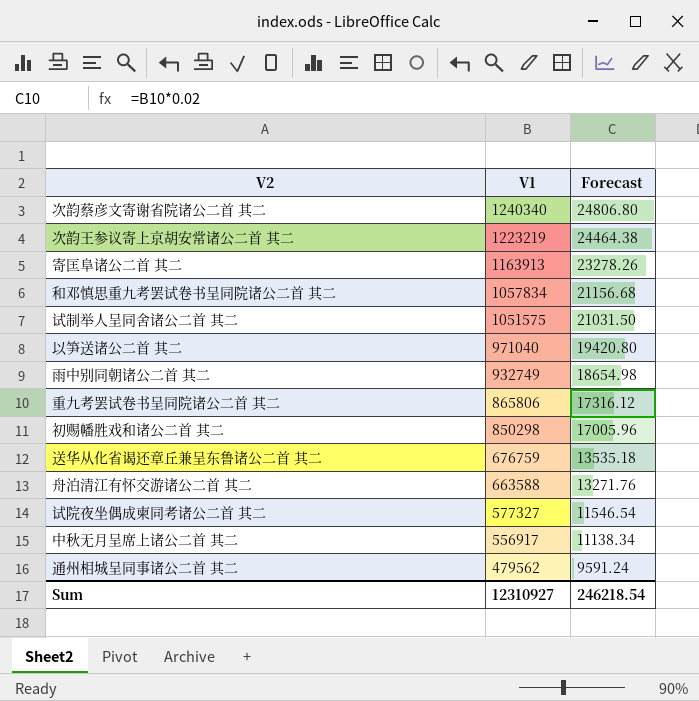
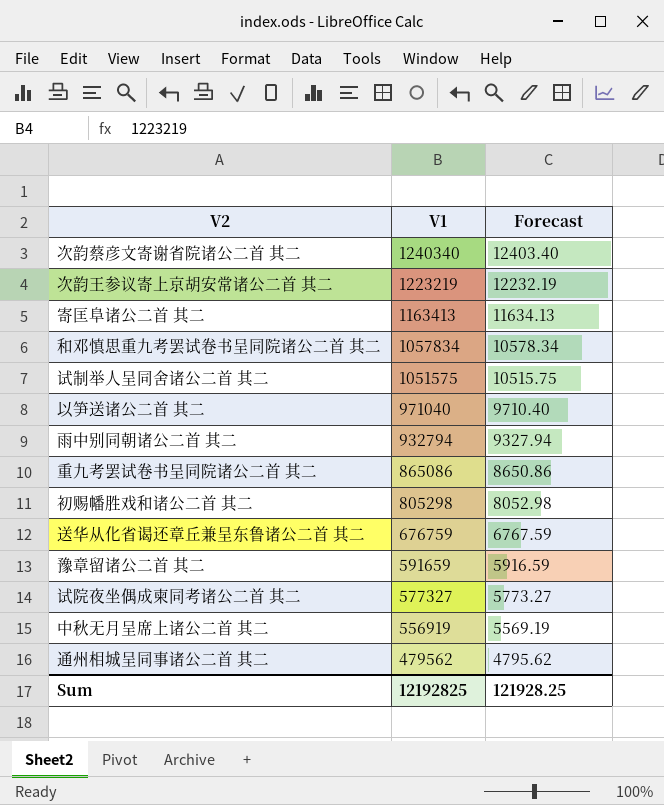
column Forecast | formula: [V1] * 0.02 -> [V1] * 0.01
row 舟泊清江有怀交游诸公二首 其二: 663588 | 13271.76 -> none
寄匡阜诸公二首 其二 | V1: 1163913 -> 1163413
雨中别同朝诸公二首 其二 | V1: 932749 -> 932794
重九考罢试卷书呈同院诸公二首 其二 | V1: 865806 -> 865086
初赐幡胜戏和诸公二首 其二 | V1: 850298 -> 805298
row 豫章留诸公二首 其二: none -> 591659 | 5916.59
中秋无月呈席上诸公二首 其二 | V1: 556917 -> 556919
Sum | V1: 12310927 -> 12192825
Sum | Forecast: 246218.54 -> 121928.25

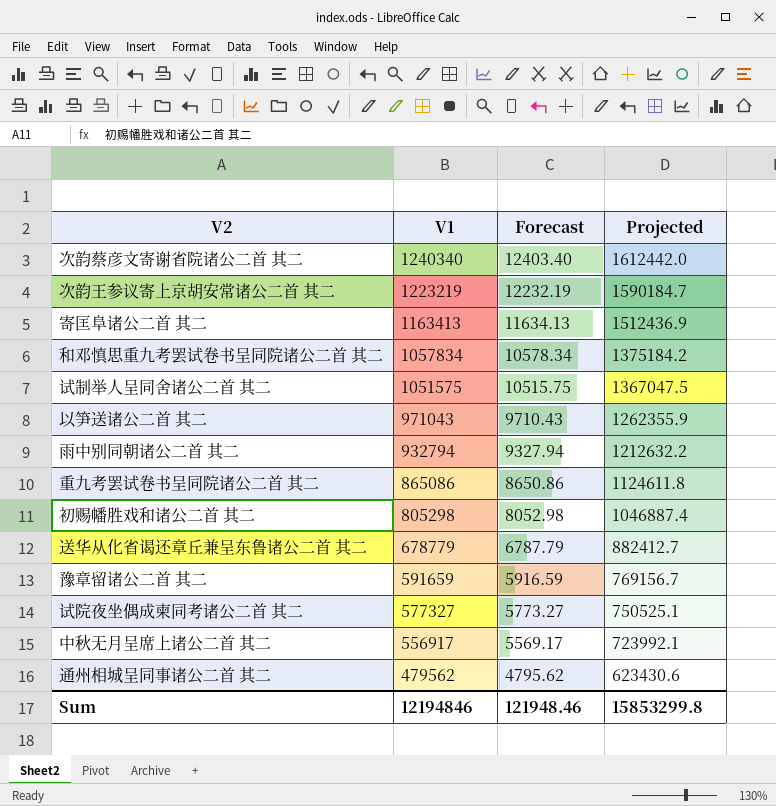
column Projected | formula: none -> [V1] * 1.3
以笋送诸公二首 其二 | V1: 971040 -> 971043
以笋送诸公二首 其二 | Forecast: 9710.40 -> 9710.43
送华从化省谒还章丘兼呈东鲁诸公二首 其二 | V1: 676759 -> 678779
送华从化省谒还章丘兼呈东鲁诸公二首 其二 | Forecast: 6767.59 -> 6787.79
中秋无月呈席上诸公二首 其二 | V1: 556919 -> 556917
中秋无月呈席上诸公二首 其二 | Forecast: 5569.19 -> 5569.17
Sum | V1: 12192825 -> 12194846
Sum | Forecast: 121928.25 -> 121948.46

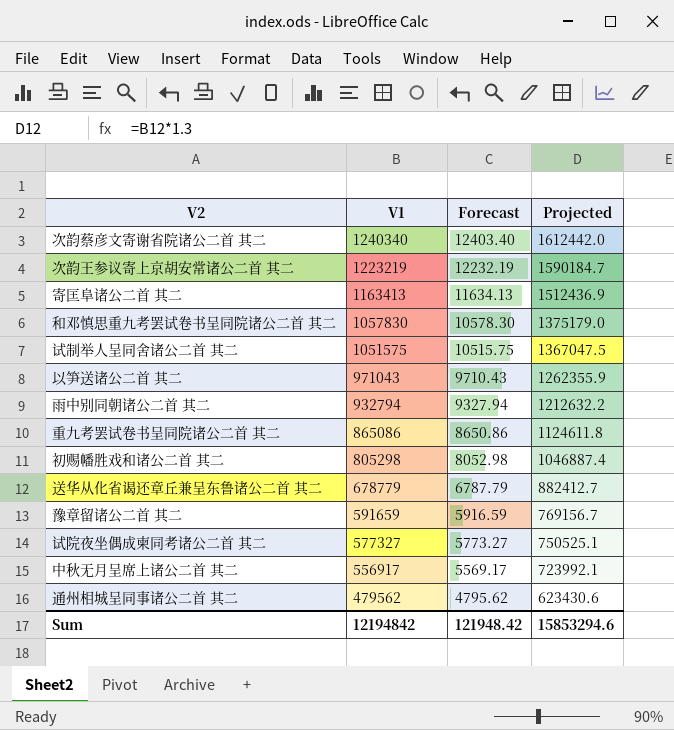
和邓慎思重九考罢试卷书呈同院诸公二首 其二 | V1: 1057834 -> 1057830
和邓慎思重九考罢试卷书呈同院诸公二首 其二 | Forecast: 10578.34 -> 10578.30
和邓慎思重九考罢试卷书呈同院诸公二首 其二 | Projected: 1375184.2 -> 1375179.0
Sum | V1: 12194846 -> 12194842
Sum | Forecast: 121948.46 -> 121948.42
Sum | Projected: 15853299.8 -> 15853294.6

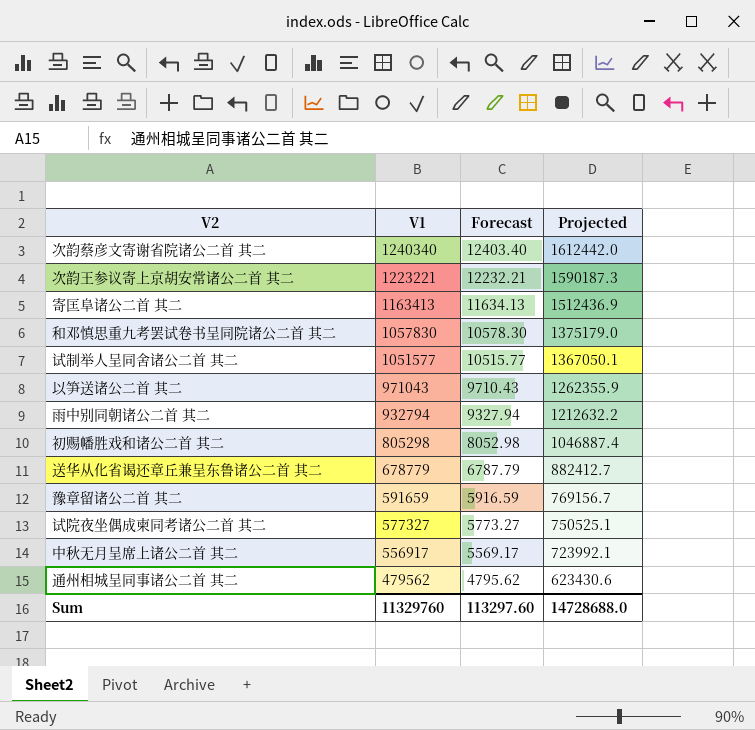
row 重九考罢试卷书呈同院诸公二首 其二: 865086 | 8650.86 | 1124611.8 -> none
次韵王参议寄上京胡安常诸公二首 其二 | V1: 1223219 -> 1223221
次韵王参议寄上京胡安常诸公二首 其二 | Forecast: 12232.19 -> 12232.21
次韵王参议寄上京胡安常诸公二首 其二 | Projected: 1590184.7 -> 1590187.3
试制举人呈同舍诸公二首 其二 | V1: 1051575 -> 1051577
试制举人呈同舍诸公二首 其二 | Forecast: 10515.75 -> 10515.77
试制举人呈同舍诸公二首 其二 | Projected: 1367047.5 -> 1367050.1
Sum | V1: 12194842 -> 11329760
Sum | Forecast: 121948.42 -> 113297.60
Sum | Projected: 15853294.6 -> 14728688.0

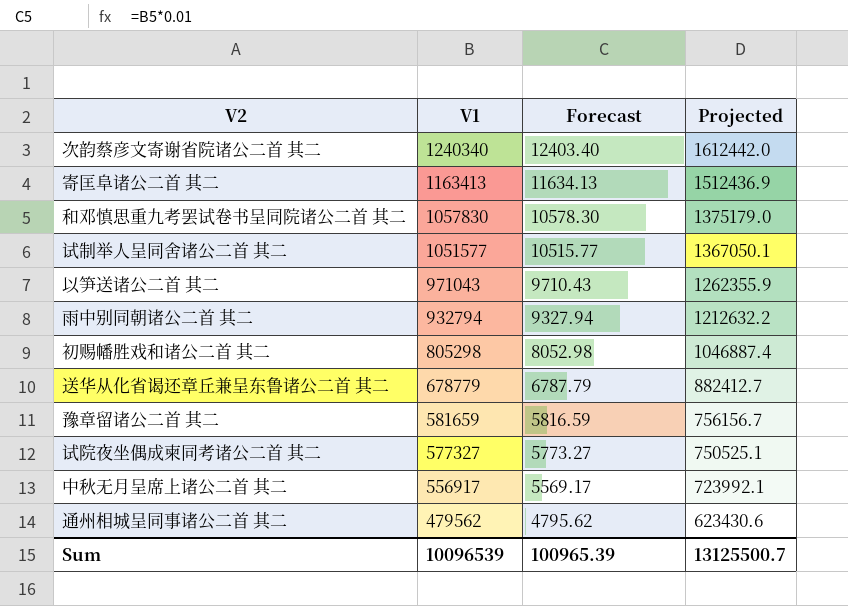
row 次韵王参议寄上京胡安常诸公二首 其二: 1223221 | 12232.21 | 1590187.3 -> none
豫章留诸公二首 其二 | V1: 591659 -> 581659
豫章留诸公二首 其二 | Forecast: 5916.59 -> 5816.59
豫章留诸公二首 其二 | Projected: 769156.7 -> 756156.7
Sum | V1: 11329760 -> 10096539
Sum | Forecast: 113297.60 -> 100965.39
Sum | Projected: 14728688.0 -> 13125500.7

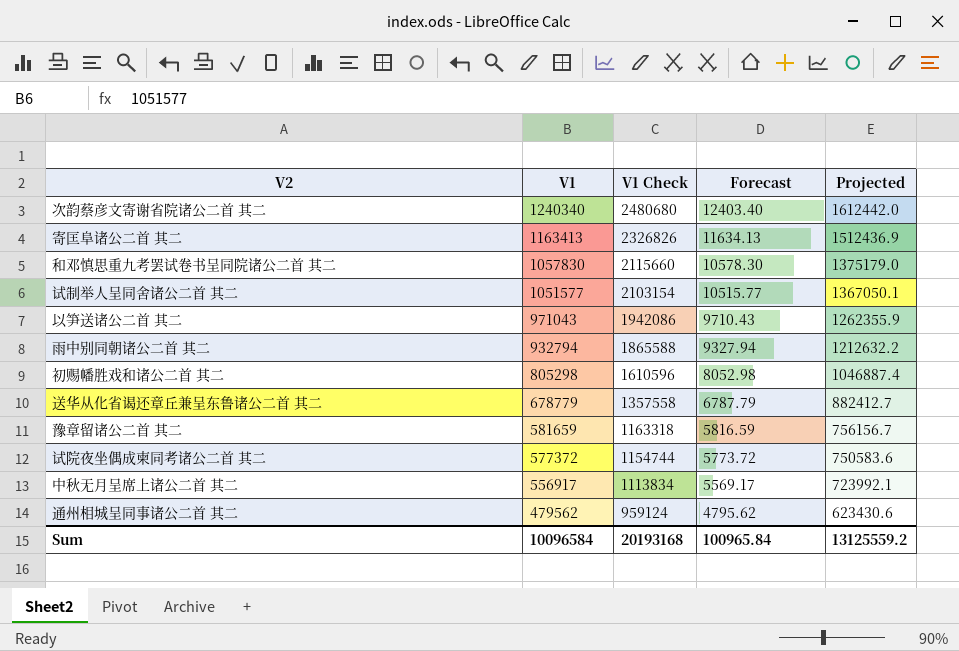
column V1 Check | formula: none -> [V1] * 2
试院夜坐偶成柬同考诸公二首 其二 | V1: 577327 -> 577372
试院夜坐偶成柬同考诸公二首 其二 | Forecast: 5773.27 -> 5773.72
试院夜坐偶成柬同考诸公二首 其二 | Projected: 750525.1 -> 750583.6
Sum | V1: 10096539 -> 10096584
Sum | Forecast: 100965.39 -> 100965.84
Sum | Projected: 13125500.7 -> 13125559.2

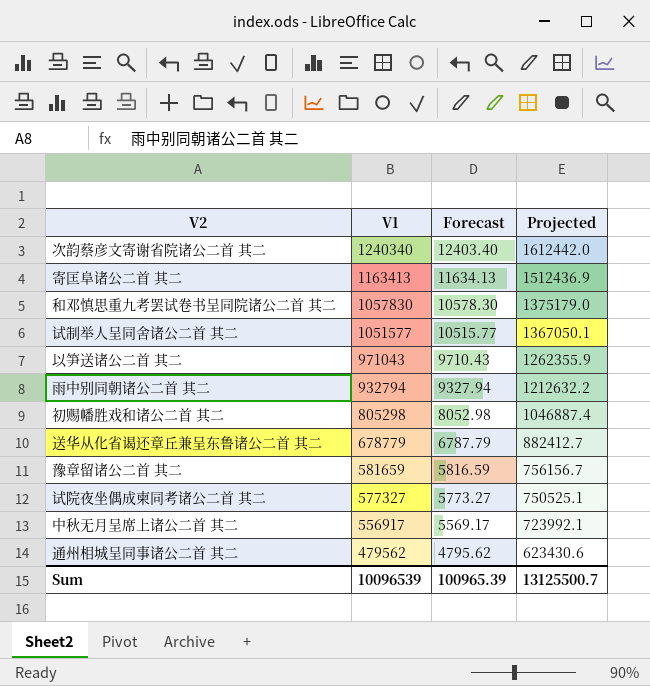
column V1 Check | formula: [V1] * 2 -> none
试院夜坐偶成柬同考诸公二首 其二 | V1: 577372 -> 577327
试院夜坐偶成柬同考诸公二首 其二 | Forecast: 5773.72 -> 5773.27
试院夜坐偶成柬同考诸公二首 其二 | Projected: 750583.6 -> 750525.1
Sum | V1: 10096584 -> 10096539
Sum | Forecast: 100965.84 -> 100965.39
Sum | Projected: 13125559.2 -> 13125500.7

